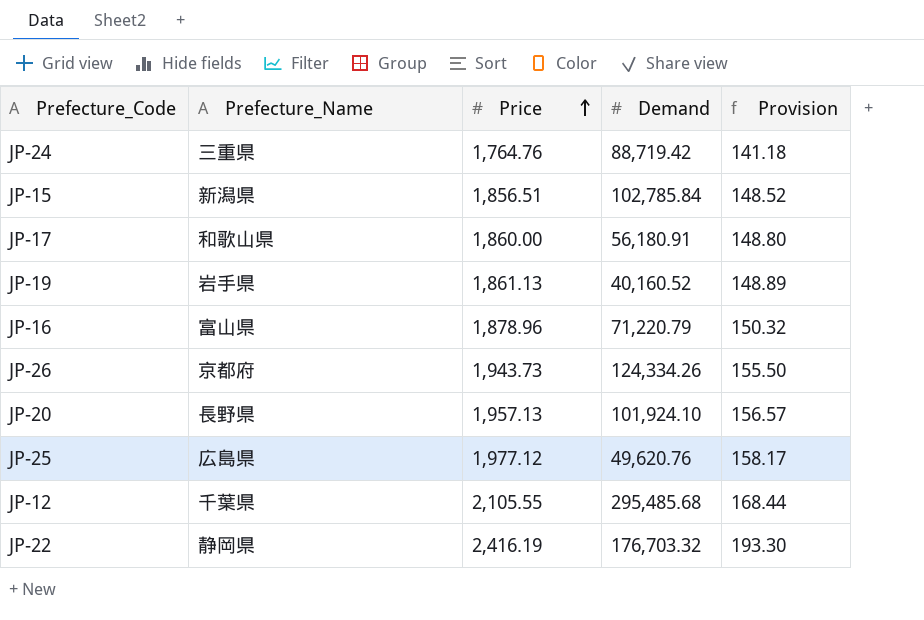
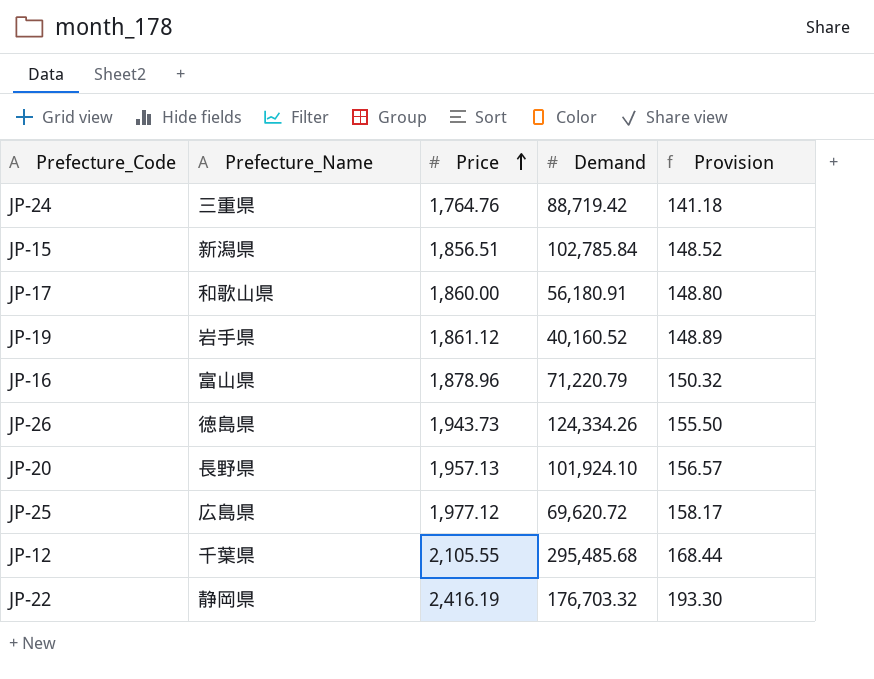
JP-19 | Price: 1,861.13 -> 1,861.12
JP-26 | Prefecture_Name: 京都府 -> 徳島県
JP-25 | Demand: 49,620.76 -> 69,620.72

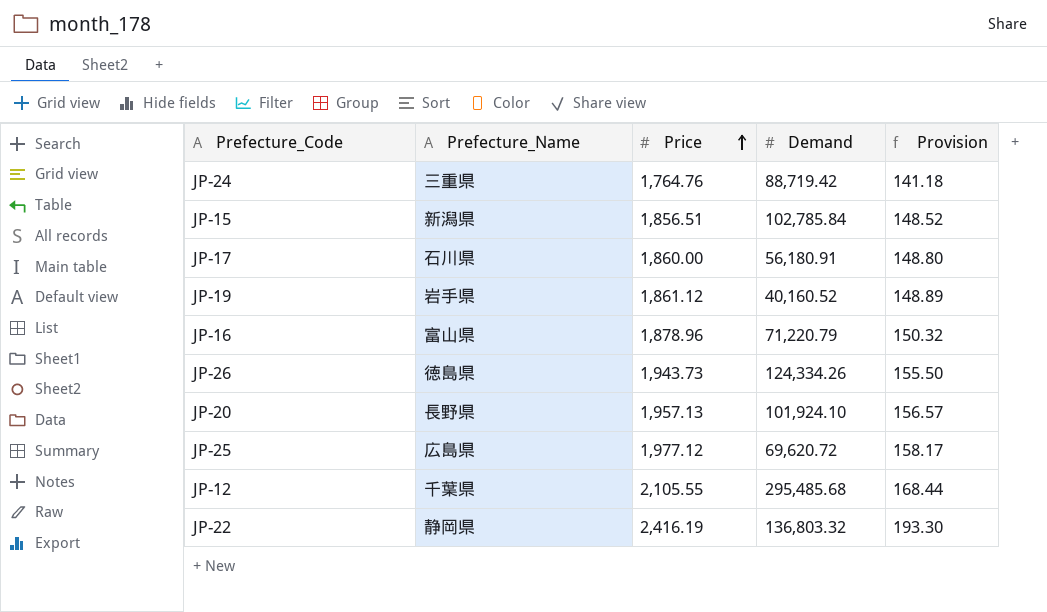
JP-17 | Prefecture_Name: 和歌山県 -> 石川県
JP-22 | Demand: 176,703.32 -> 136,803.32

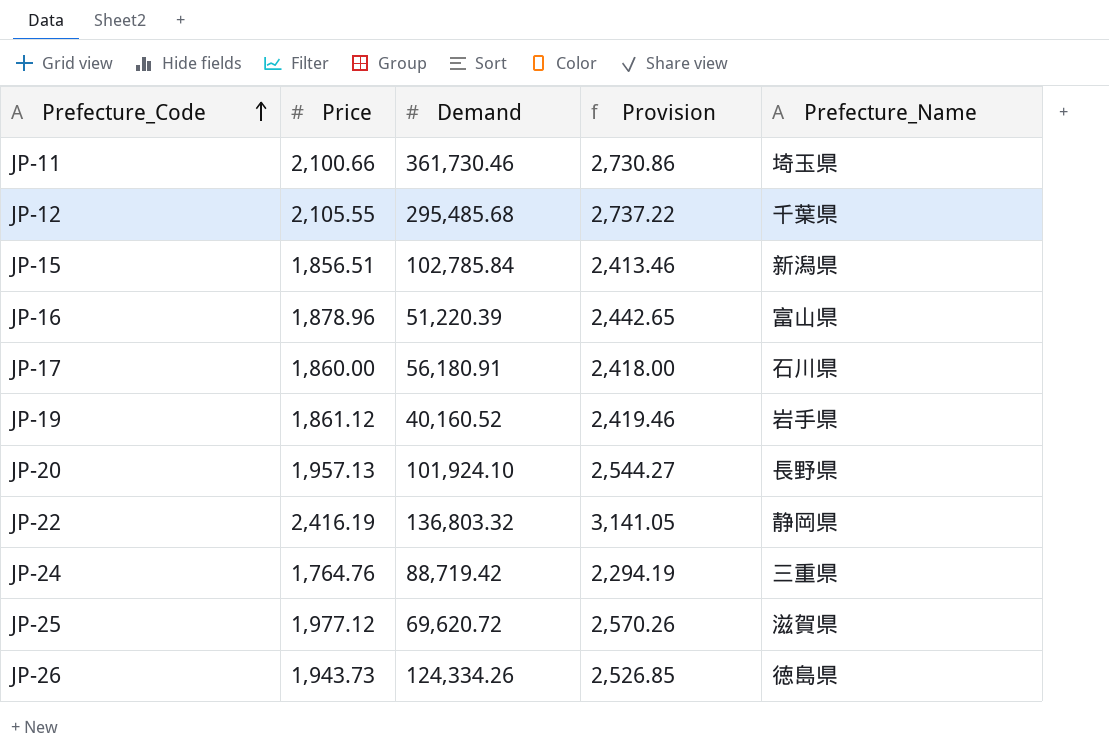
row order: Price ascending -> Prefecture_Code ascending
column Provision | formula: [Price] * 0.08 -> [Price] * 1.3
column Prefecture_Name | position: 2 -> 5
row JP-11: none -> 2,100.66 | 361,730.46 | 2,730.86 | 埼玉県
JP-16 | Demand: 71,220.79 -> 51,220.39
JP-25 | Prefecture_Name: 広島県 -> 滋賀県

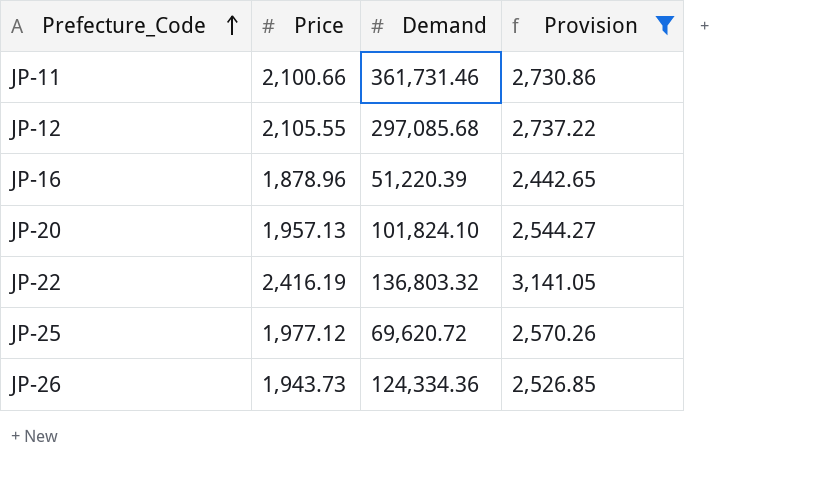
filter: none -> Provision >= 2,442.65
column Prefecture_Name | position: 5 -> none
JP-11 | Demand: 361,730.46 -> 361,731.46
JP-12 | Demand: 295,485.68 -> 297,085.68
JP-20 | Demand: 101,924.10 -> 101,824.10
JP-26 | Demand: 124,334.26 -> 124,334.36

